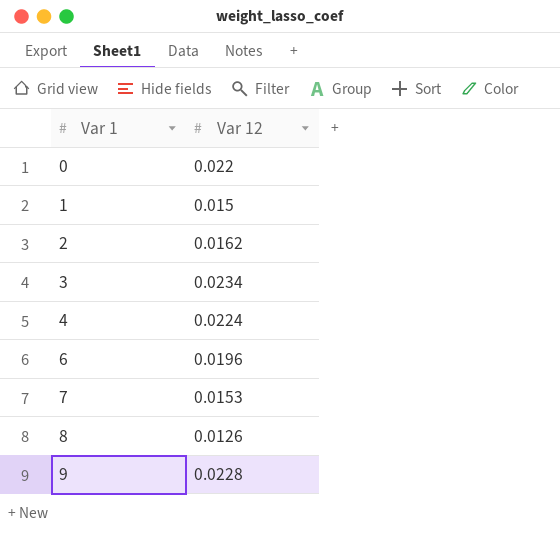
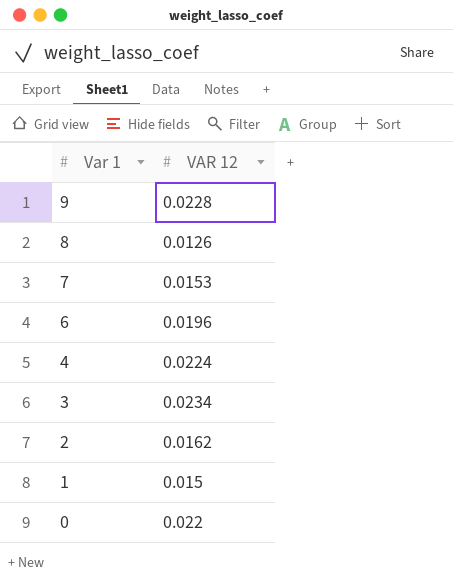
row order: Var 1 ascending -> Var 1 descending
column name: Var 12 -> VAR 12

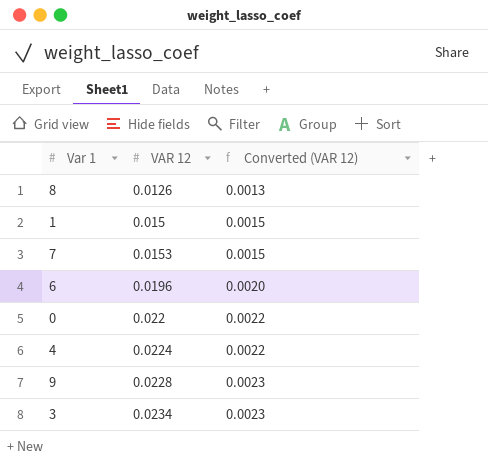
row order: Var 1 descending -> VAR 12 ascending
column Converted (VAR 12) | formula: none -> [VAR 12] * 0.1
row 2: 0.0162 -> none

